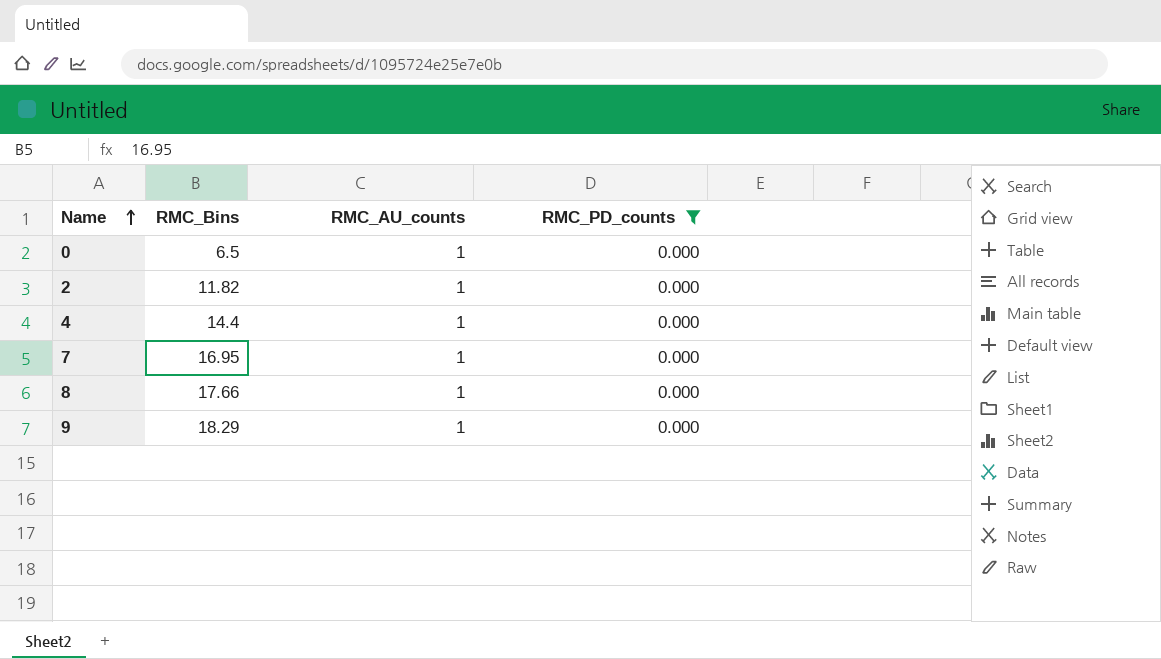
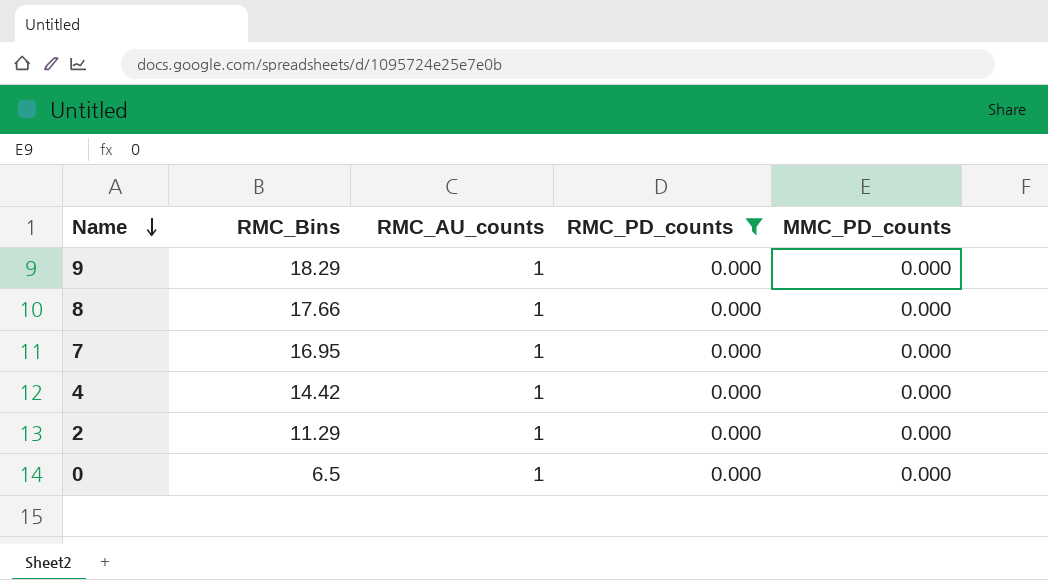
row order: Name ascending -> Name descending
column MMC_PD_counts | position: none -> 5
4 | RMC_Bins: 14.4 -> 14.42
2 | RMC_Bins: 11.82 -> 11.29

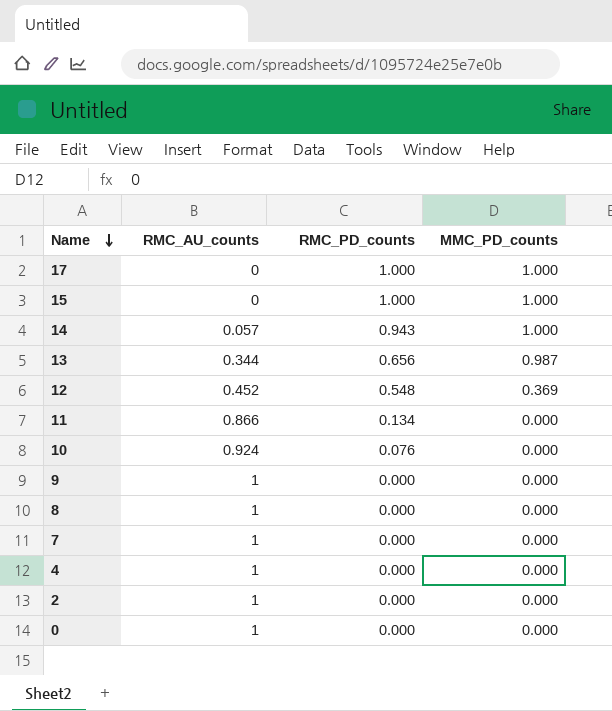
filter: RMC_PD_counts = 0.000 -> none
column RMC_Bins | position: 2 -> none

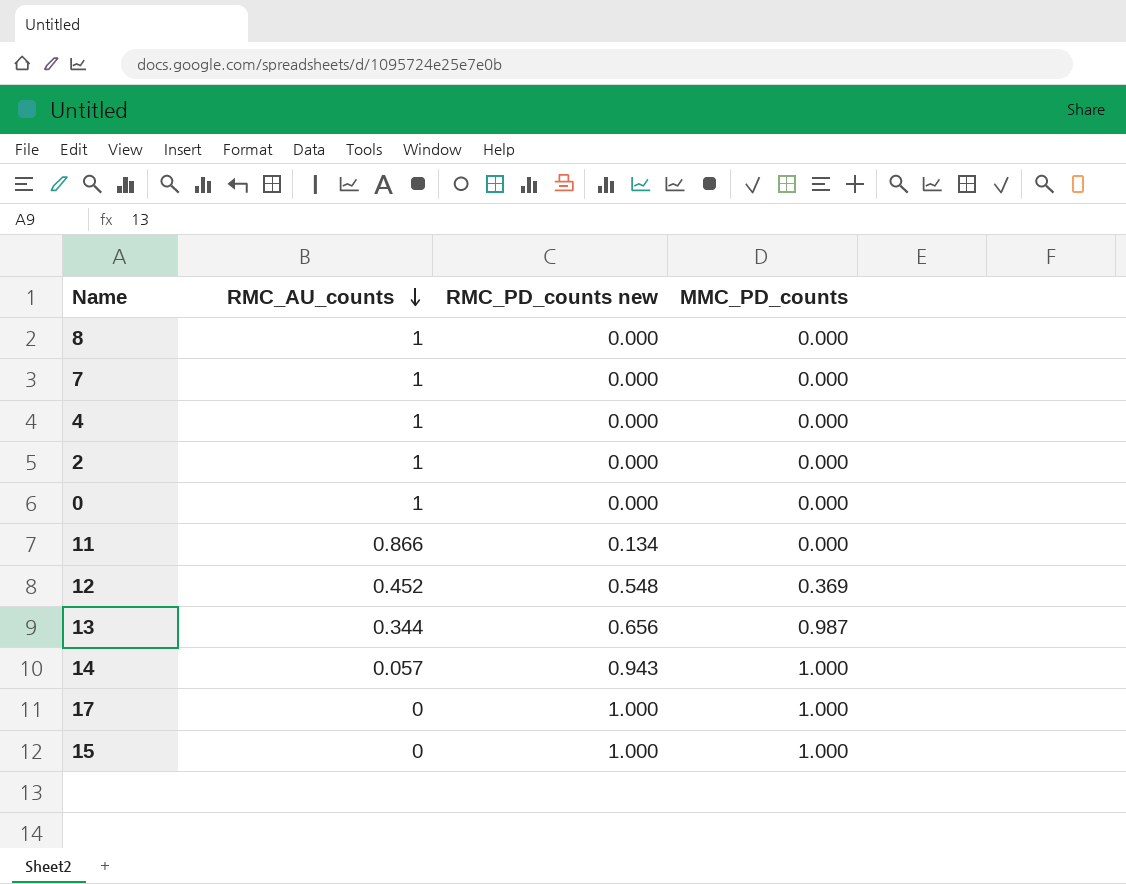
row order: Name descending -> RMC_AU_counts descending
column name: RMC_PD_counts -> RMC_PD_counts new
row 10: 0.924 | 0.076 | 0.000 -> none
row 9: 1 | 0.000 | 0.000 -> none

